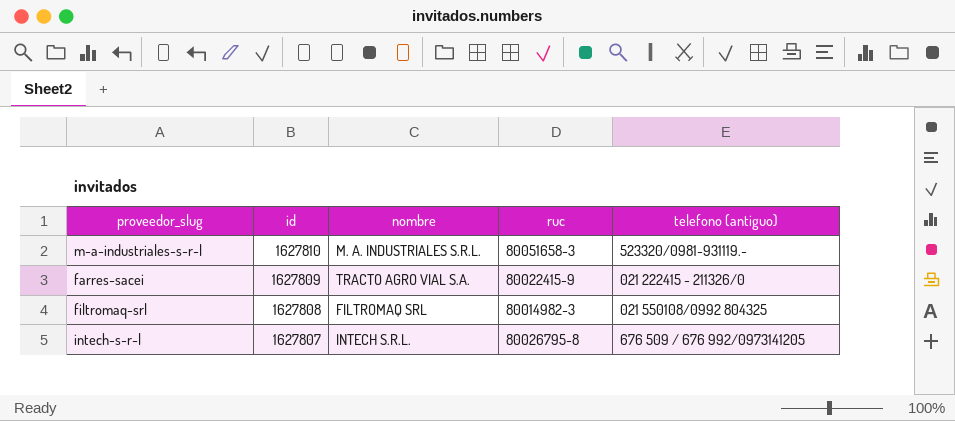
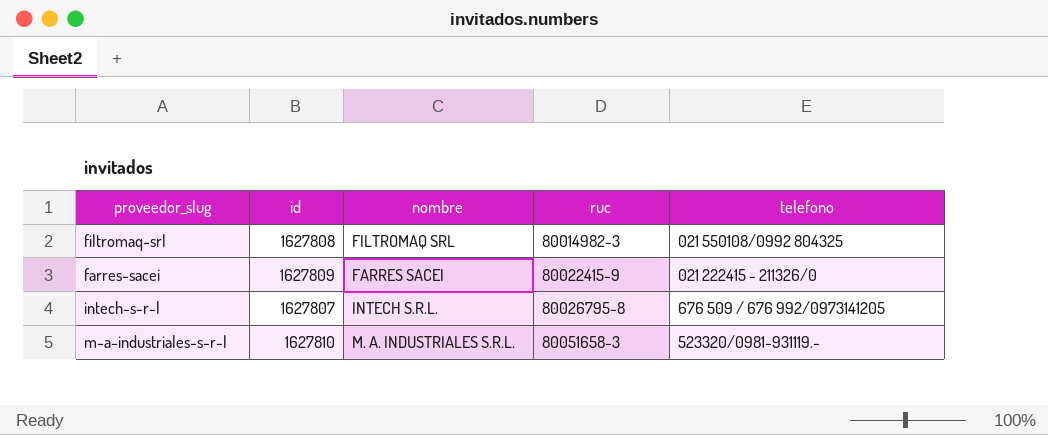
row order: id descending -> ruc ascending
column name: telefono (antiguo) -> telefono
farres-sacei | nombre: TRACTO AGRO VIAL S.A. -> FARRES SACEI

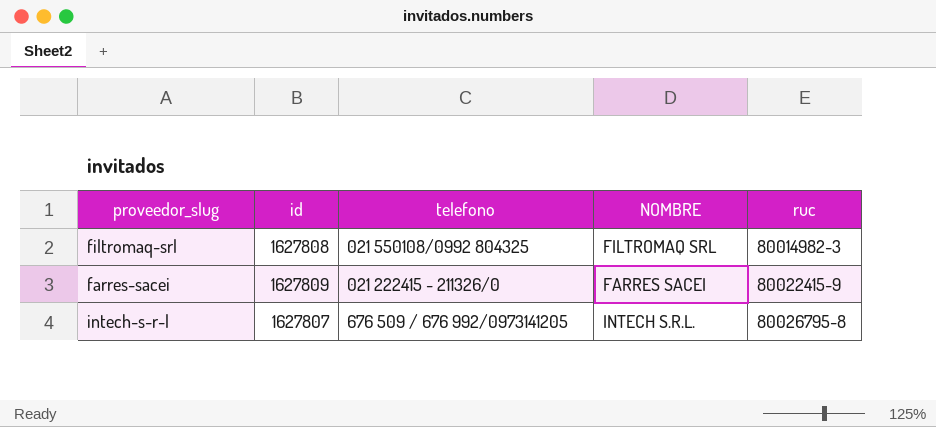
column telefono | position: 5 -> 3
column name: nombre -> NOMBRE
row m-a-industriales-s-r-l: 1627810 | M. A. INDUSTRIALES S.R.L. | 80051658-3 | 523320/0981-931119.- -> none

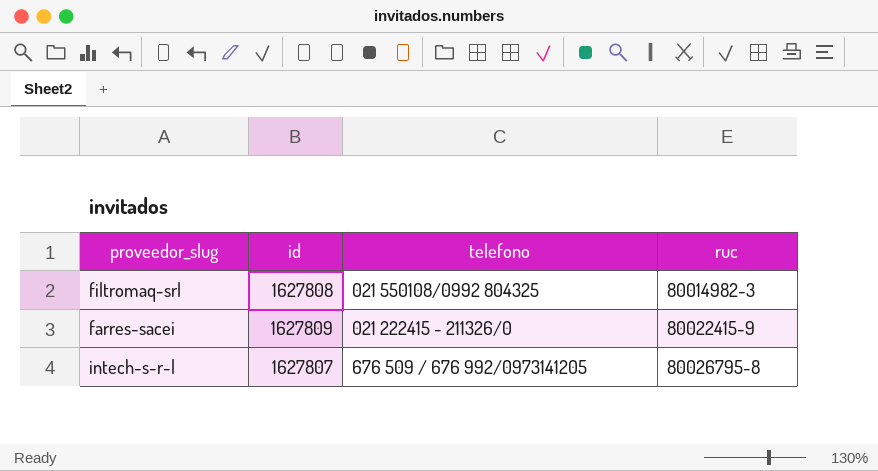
column NOMBRE | position: 4 -> none

